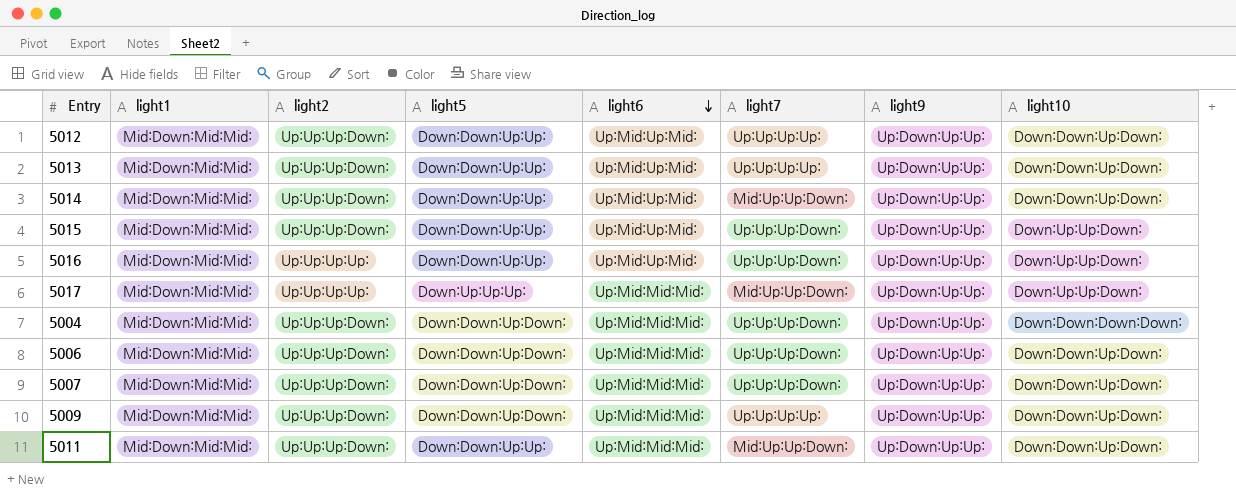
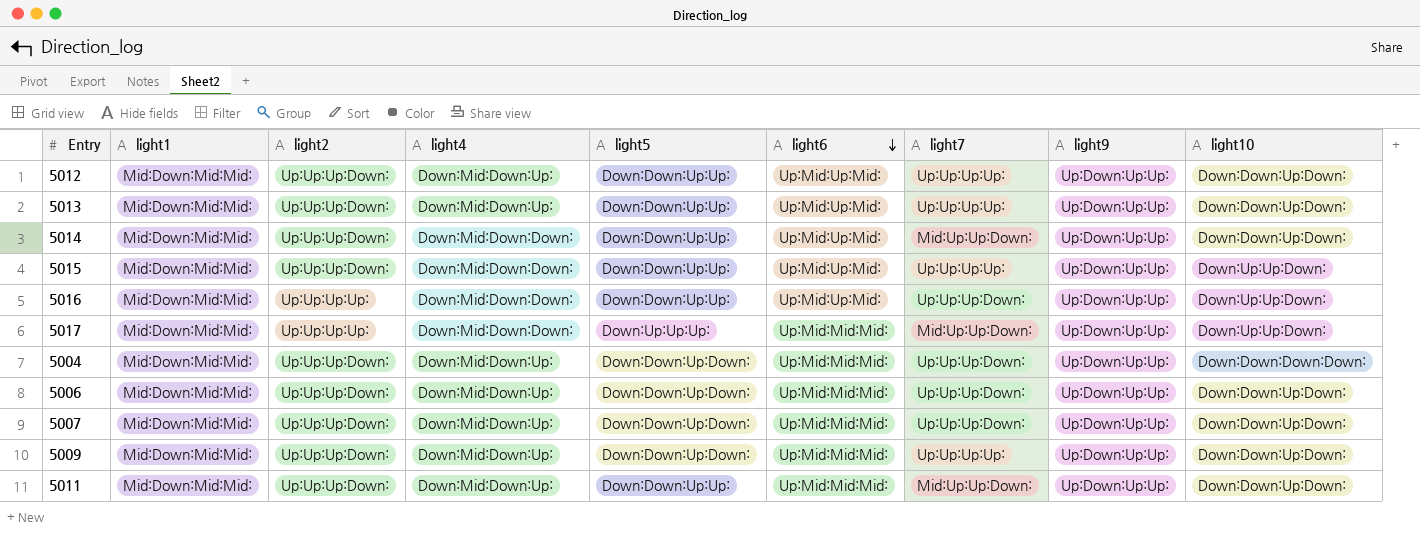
column light4 | position: none -> 4
5015 | light7: Up:Up:Up:Down: -> Up:Up:Up:Up:

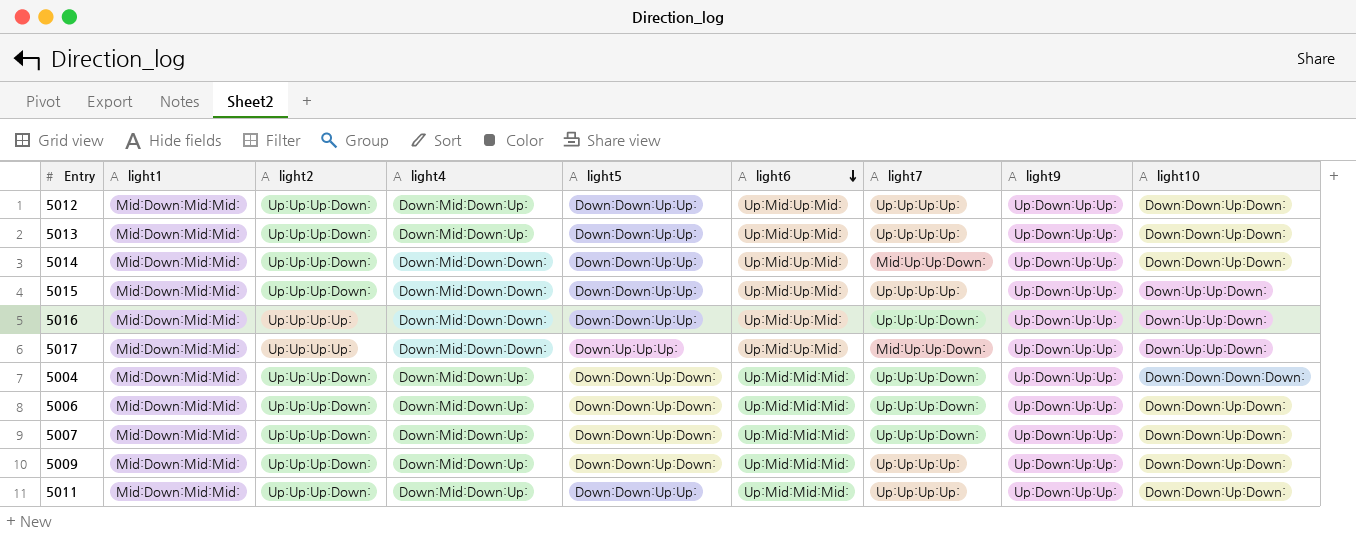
5017 | light6: Up:Mid:Mid:Mid: -> Up:Mid:Up:Mid:
5011 | light7: Mid:Up:Up:Down: -> Up:Up:Up:Up:

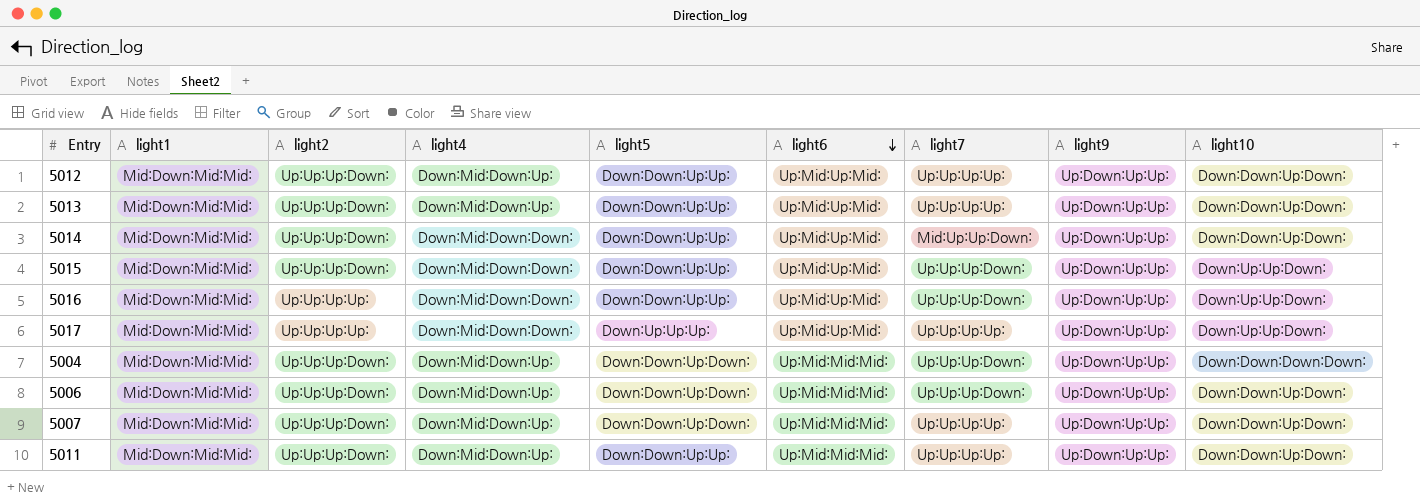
row 5009: Mid:Down:Mid:Mid: | Up:Up:Up:Down: | Down:Mid:Down:Up: | Down:Down:Up:Down: | Up:Mid:Mid:Mid: | Up:Up:Up:Up: | Up:Down:Up:Up: | Down:Down:Up:Down: -> none
5015 | light7: Up:Up:Up:Up: -> Up:Up:Up:Down:
5017 | light7: Mid:Up:Up:Down: -> Up:Up:Up:Up:
5007 | light7: Up:Up:Up:Down: -> Up:Up:Up:Up:

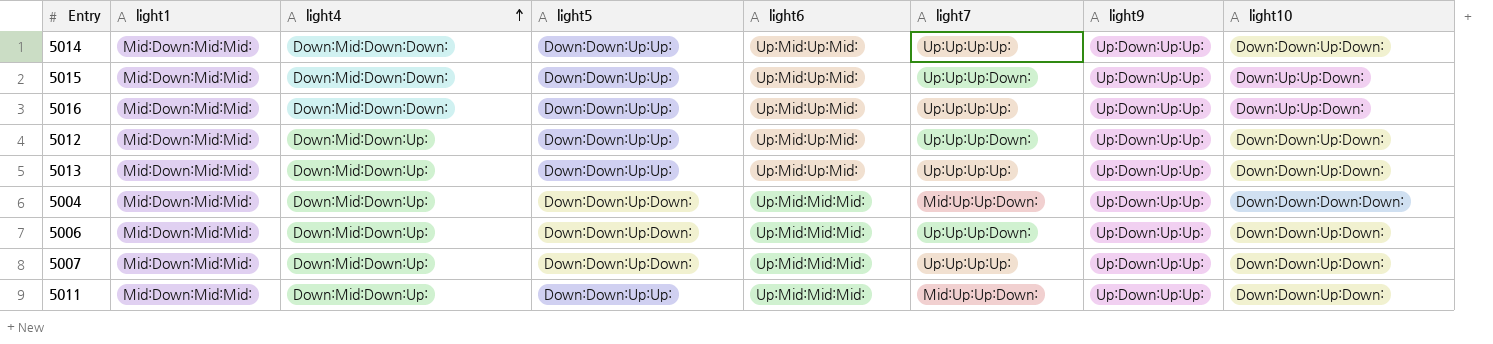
row order: light6 descending -> light4 ascending
column light2 | position: 3 -> none
row 5017: Mid:Down:Mid:Mid: | Up:Up:Up:Up: | Down:Mid:Down:Down: | Down:Up:Up:Up: | Up:Mid:Up:Mid: | Up:Up:Up:Up: | Up:Down:Up:Up: | Down:Up:Up:Down: -> none
5014 | light7: Mid:Up:Up:Down: -> Up:Up:Up:Up:
5016 | light7: Up:Up:Up:Down: -> Up:Up:Up:Up:
5012 | light7: Up:Up:Up:Up: -> Up:Up:Up:Down:
5004 | light7: Up:Up:Up:Down: -> Mid:Up:Up:Down:
5011 | light7: Up:Up:Up:Up: -> Mid:Up:Up:Down:

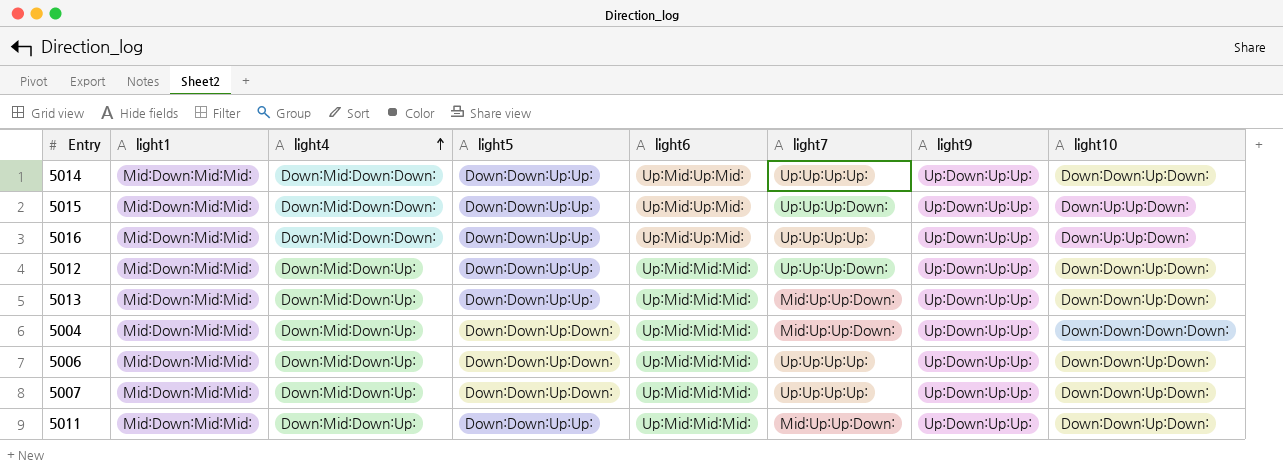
5012 | light6: Up:Mid:Up:Mid: -> Up:Mid:Mid:Mid:
5013 | light6: Up:Mid:Up:Mid: -> Up:Mid:Mid:Mid:
5013 | light7: Up:Up:Up:Up: -> Mid:Up:Up:Down:
5006 | light7: Up:Up:Up:Down: -> Up:Up:Up:Up:

